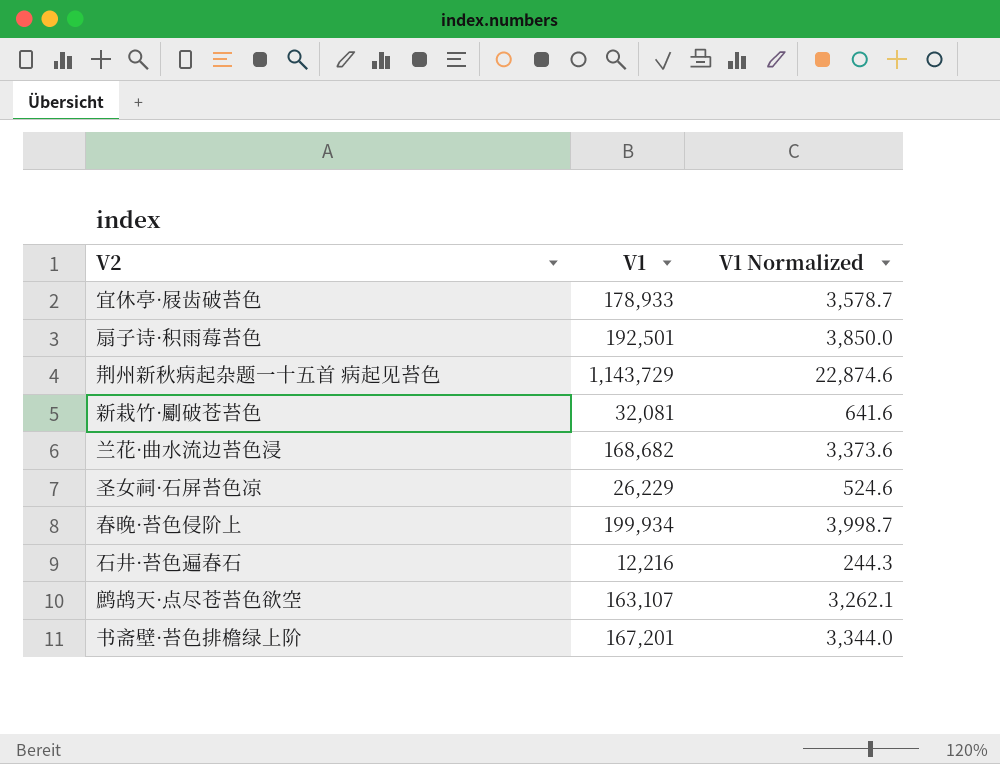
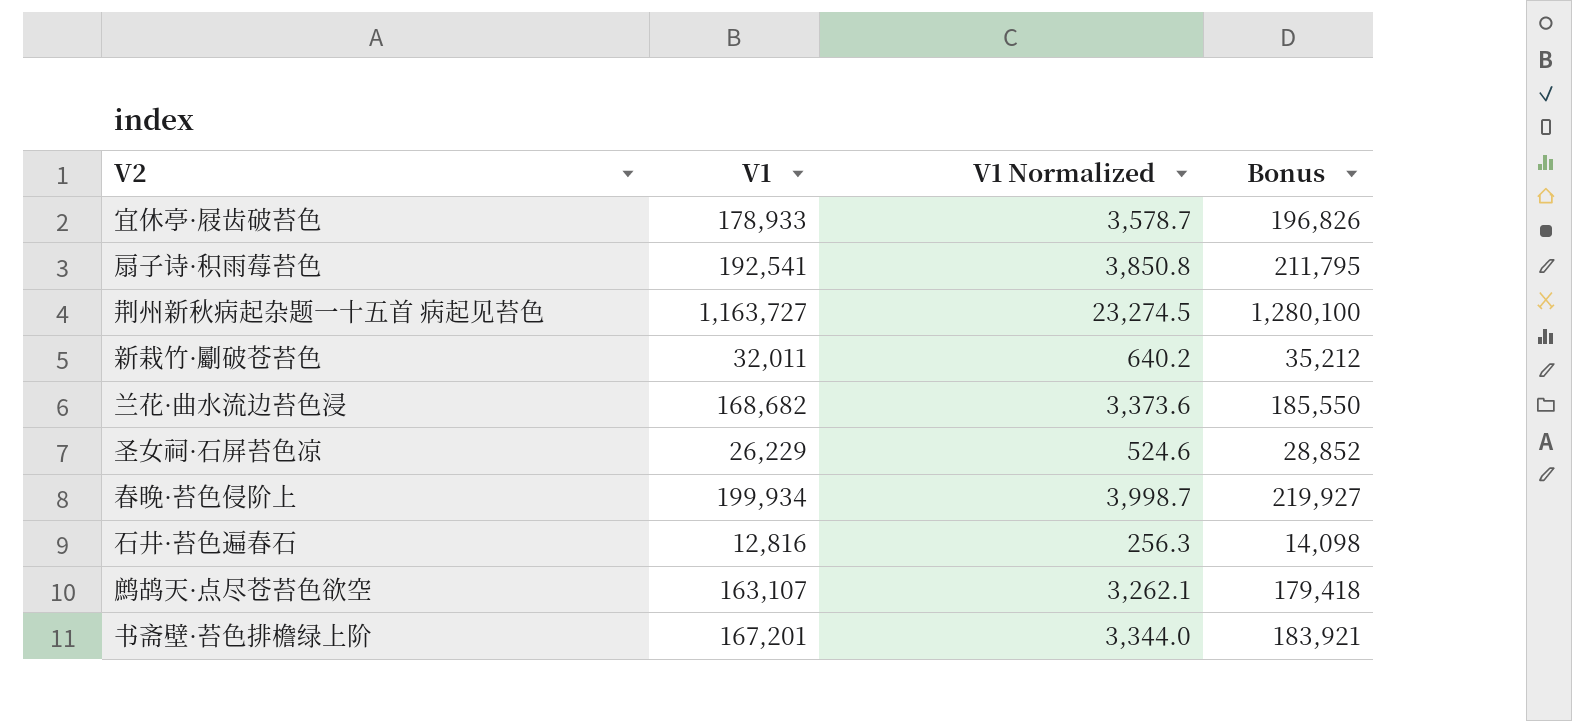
column Bonus | formula: none -> [V1] * 1.1
扇子诗·积雨莓苔色 | V1: 192,501 -> 192,541
扇子诗·积雨莓苔色 | V1 Normalized: 3,850.0 -> 3,850.8
荆州新秋病起杂题一十五首 病起见苔色 | V1: 1,143,729 -> 1,163,727
荆州新秋病起杂题一十五首 病起见苔色 | V1 Normalized: 22,874.6 -> 23,274.5
新栽竹·劚破苍苔色 | V1: 32,081 -> 32,011
新栽竹·劚破苍苔色 | V1 Normalized: 641.6 -> 640.2
石井·苔色遍春石 | V1: 12,216 -> 12,816
石井·苔色遍春石 | V1 Normalized: 244.3 -> 256.3

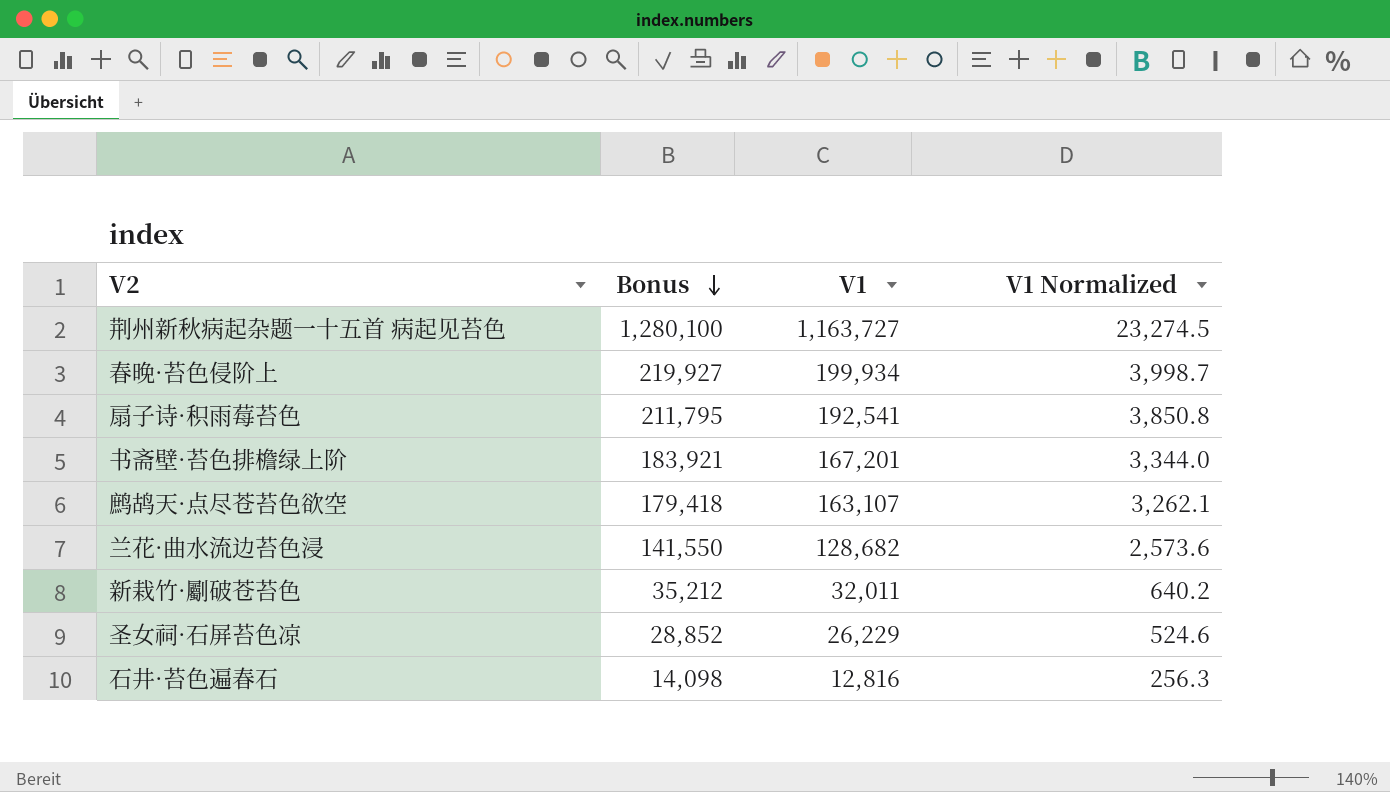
row order: none -> Bonus descending
column Bonus | position: 4 -> 2
row 宜休亭·屐齿破苔色: 178,933 | 3,578.7 | 196,826 -> none
兰花·曲水流边苔色浸 | Bonus: 185,550 -> 141,550
兰花·曲水流边苔色浸 | V1: 168,682 -> 128,682
兰花·曲水流边苔色浸 | V1 Normalized: 3,373.6 -> 2,573.6

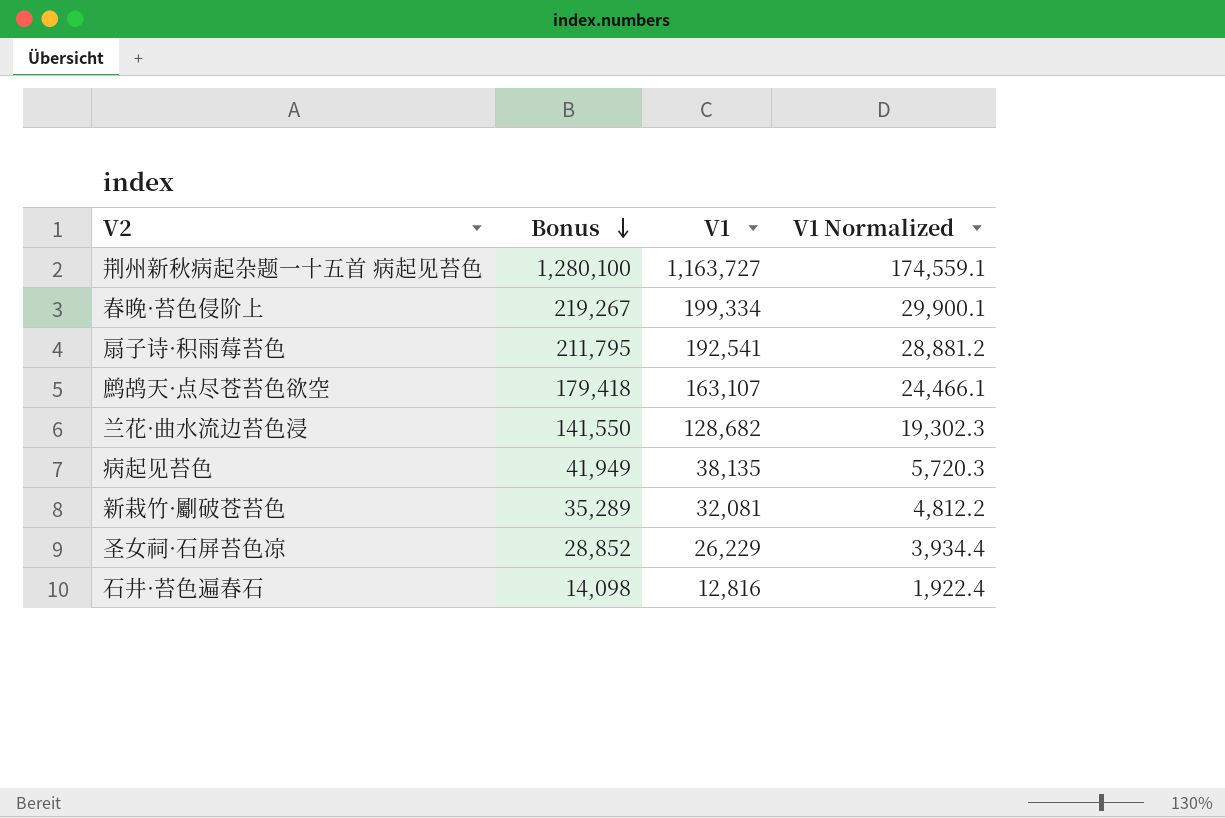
column V1 Normalized | formula: [V1] * 0.02 -> [V1] * 0.15
row 书斋壁·苔色排檐绿上阶: 183,921 | 167,201 | 3,344.0 -> none
春晚·苔色侵阶上 | Bonus: 219,927 -> 219,267
春晚·苔色侵阶上 | V1: 199,934 -> 199,334
row 病起见苔色: none -> 41,949 | 38,135 | 5,720.3
新栽竹·劚破苍苔色 | Bonus: 35,212 -> 35,289
新栽竹·劚破苍苔色 | V1: 32,011 -> 32,081

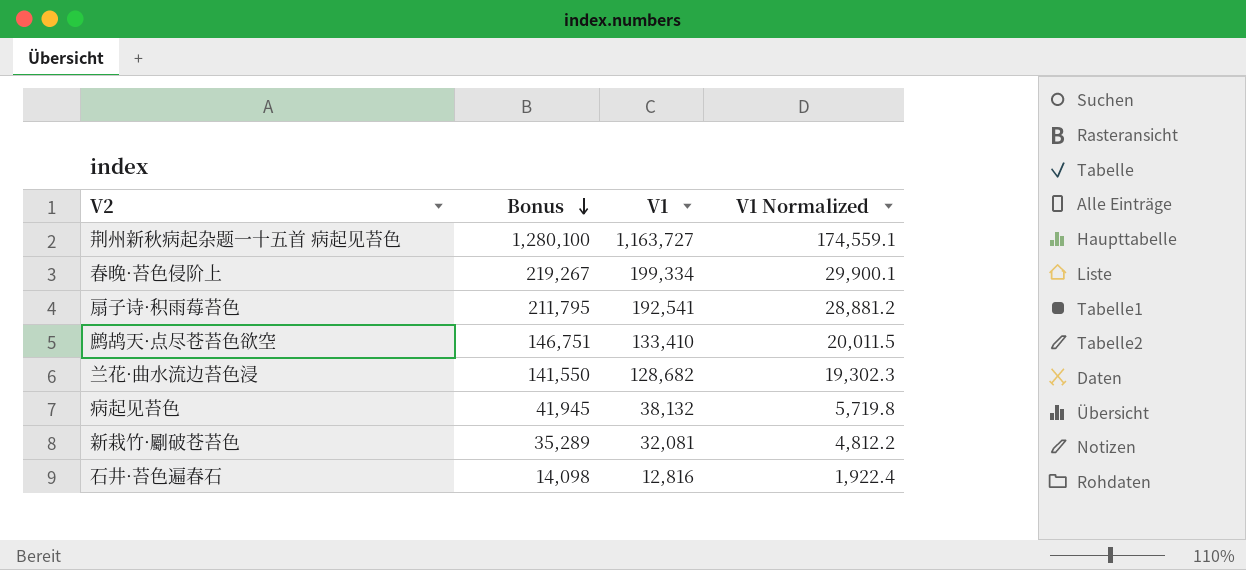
row 圣女祠·石屏苔色凉: 28,852 | 26,229 | 3,934.4 -> none
鹧鸪天·点尽苍苔色欲空 | Bonus: 179,418 -> 146,751
鹧鸪天·点尽苍苔色欲空 | V1: 163,107 -> 133,410
鹧鸪天·点尽苍苔色欲空 | V1 Normalized: 24,466.1 -> 20,011.5
病起见苔色 | Bonus: 41,949 -> 41,945
病起见苔色 | V1: 38,135 -> 38,132
病起见苔色 | V1 Normalized: 5,720.3 -> 5,719.8

